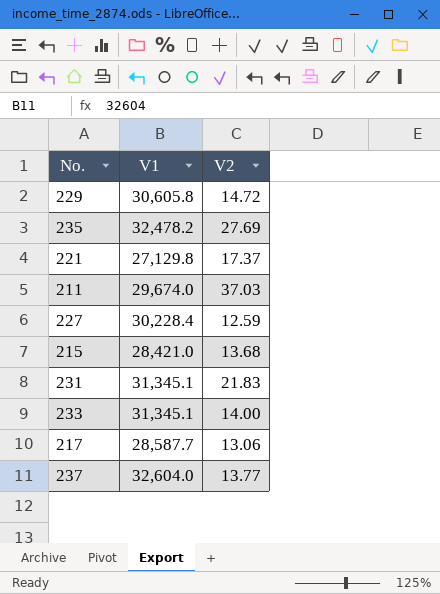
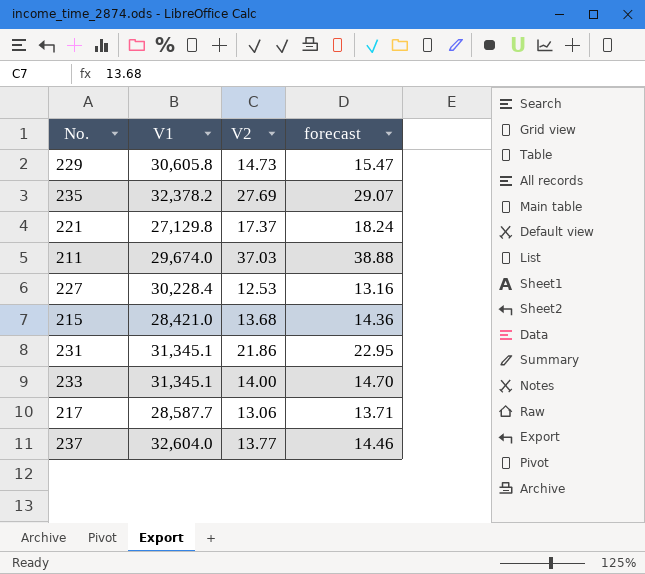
column forecast | formula: none -> [V2] * 1.05
229 | V2: 14.72 -> 14.73
235 | V1: 32,478.2 -> 32,378.2
227 | V2: 12.59 -> 12.53
231 | V2: 21.83 -> 21.86

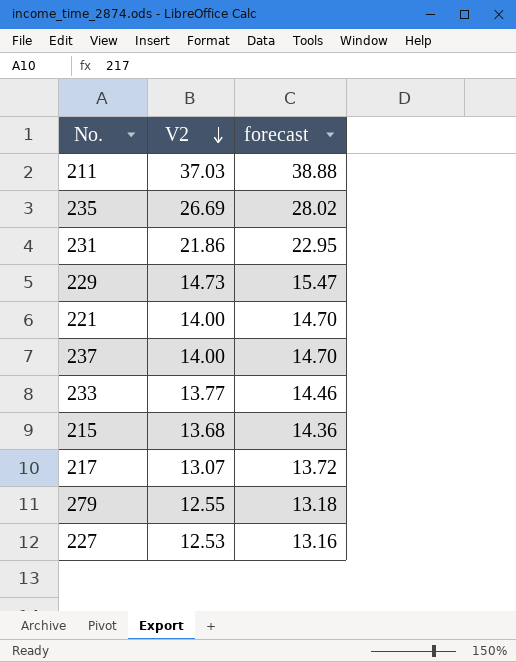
row order: none -> V2 descending
column V1 | position: 2 -> none
235 | V2: 27.69 -> 26.69
235 | forecast: 29.07 -> 28.02
221 | V2: 17.37 -> 14.00
221 | forecast: 18.24 -> 14.70
237 | V2: 13.77 -> 14.00
237 | forecast: 14.46 -> 14.70
233 | V2: 14.00 -> 13.77
233 | forecast: 14.70 -> 14.46
217 | V2: 13.06 -> 13.07
217 | forecast: 13.71 -> 13.72
row 279: none -> 12.55 | 13.18

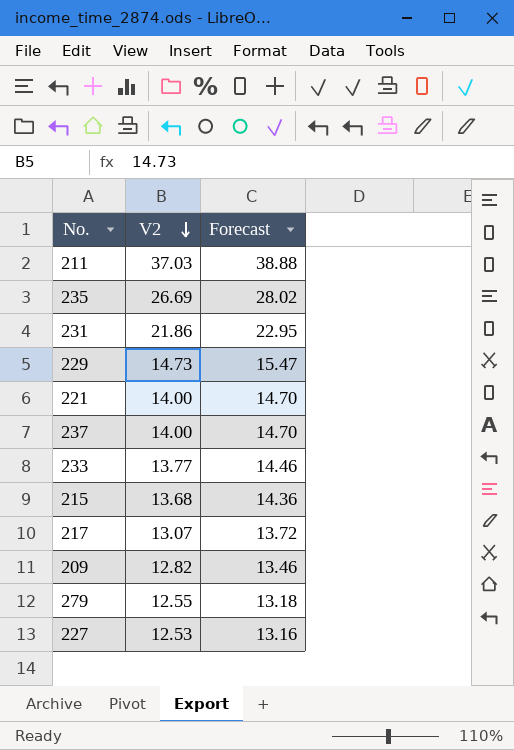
column name: forecast -> Forecast
row 209: none -> 12.82 | 13.46

